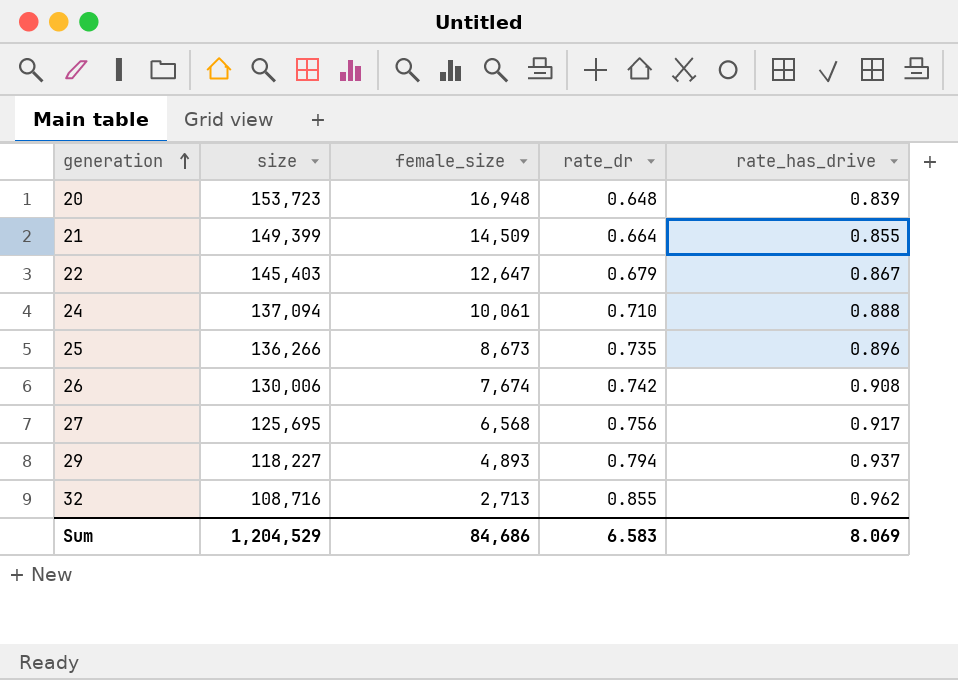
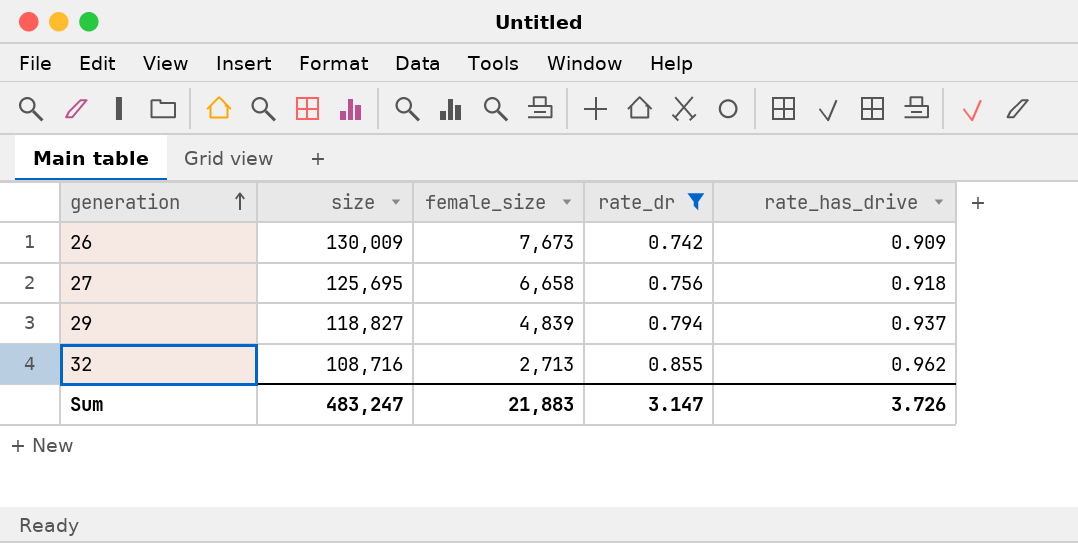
filter: none -> rate_dr >= 0.742
26 | size: 130,006 -> 130,009
26 | female_size: 7,674 -> 7,673
26 | rate_has_drive: 0.908 -> 0.909
27 | female_size: 6,568 -> 6,658
27 | rate_has_drive: 0.917 -> 0.918
29 | size: 118,227 -> 118,827
29 | female_size: 4,893 -> 4,839
Sum | size: 1,204,529 -> 483,247
Sum | female_size: 84,686 -> 21,883
Sum | rate_dr: 6.583 -> 3.147
Sum | rate_has_drive: 8.069 -> 3.726

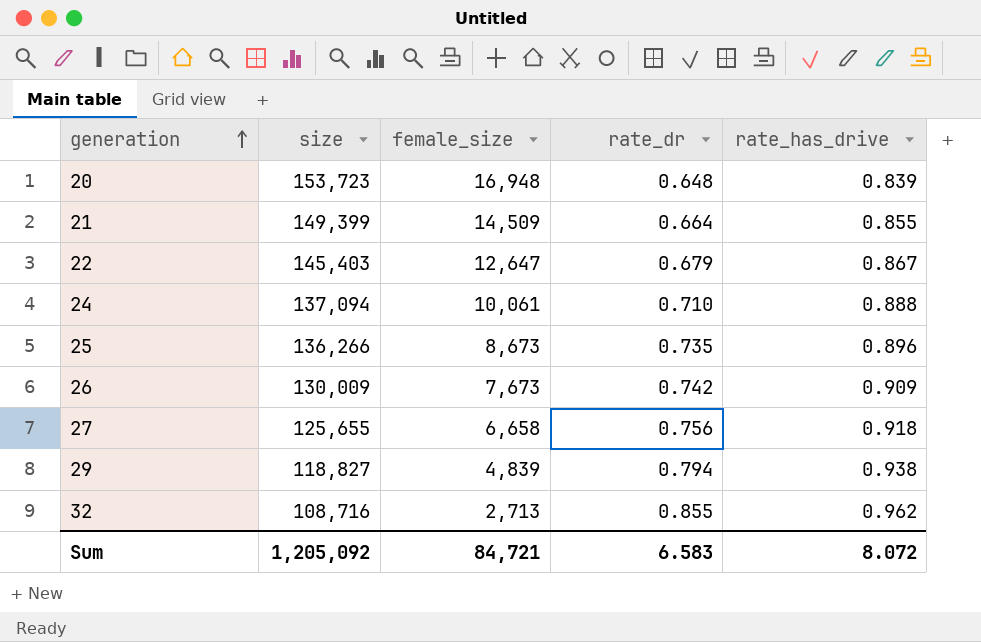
filter: rate_dr >= 0.742 -> none
27 | size: 125,695 -> 125,655
29 | rate_has_drive: 0.937 -> 0.938
Sum | size: 483,247 -> 1,205,092
Sum | female_size: 21,883 -> 84,721
Sum | rate_dr: 3.147 -> 6.583
Sum | rate_has_drive: 3.726 -> 8.072

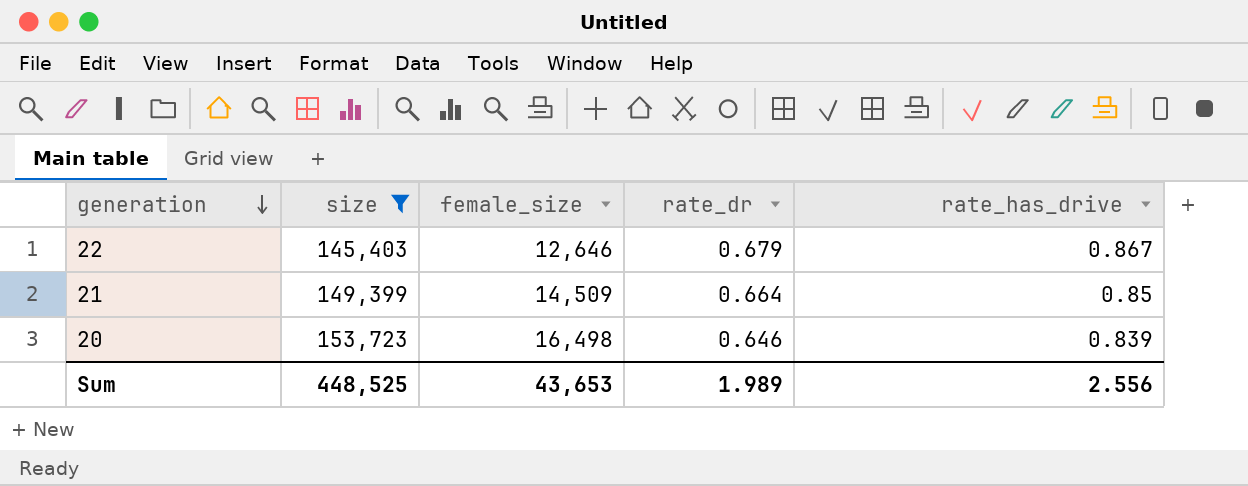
filter: none -> size >= 145,403
row order: generation ascending -> generation descending
22 | female_size: 12,647 -> 12,646
21 | rate_has_drive: 0.855 -> 0.85
20 | female_size: 16,948 -> 16,498
20 | rate_dr: 0.648 -> 0.646
Sum | size: 1,205,092 -> 448,525
Sum | female_size: 84,721 -> 43,653
Sum | rate_dr: 6.583 -> 1.989
Sum | rate_has_drive: 8.072 -> 2.556

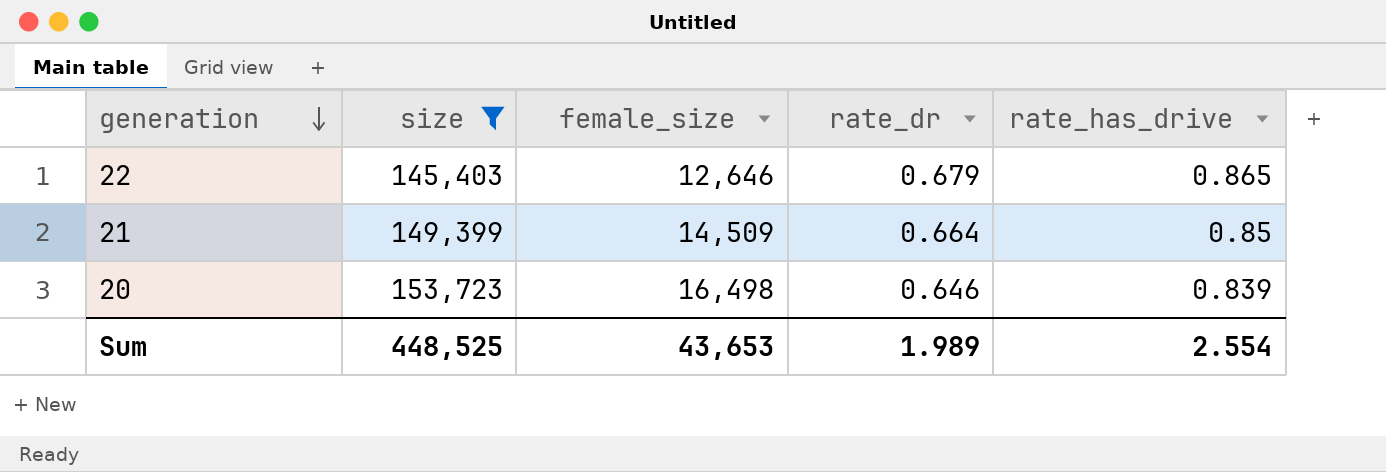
22 | rate_has_drive: 0.867 -> 0.865
Sum | rate_has_drive: 2.556 -> 2.554

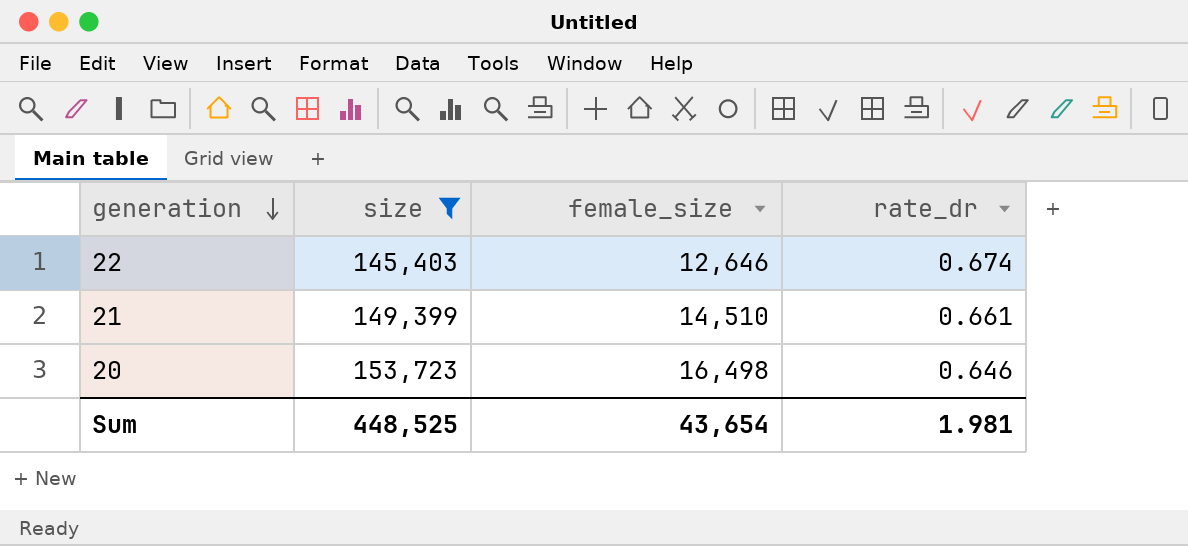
column rate_has_drive | position: 5 -> none
22 | rate_dr: 0.679 -> 0.674
21 | female_size: 14,509 -> 14,510
21 | rate_dr: 0.664 -> 0.661
Sum | female_size: 43,653 -> 43,654
Sum | rate_dr: 1.989 -> 1.981

